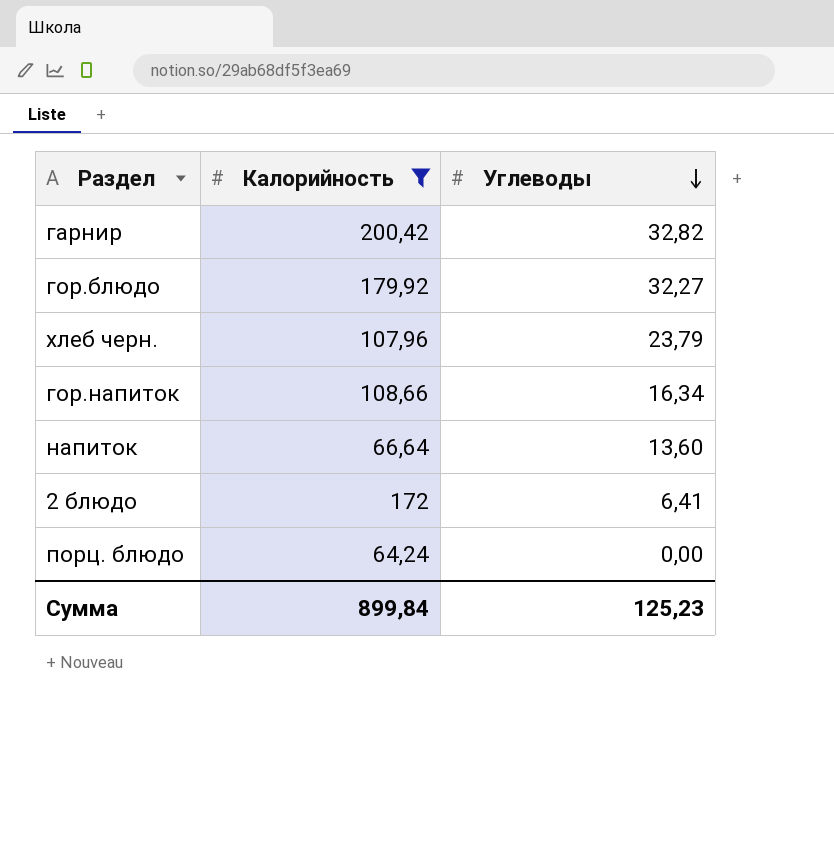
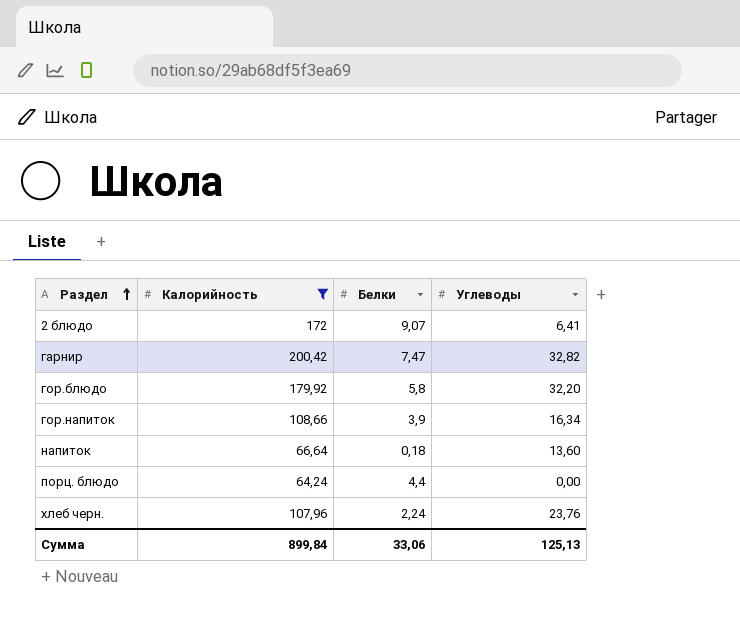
row order: Углеводы descending -> Раздел ascending
column Белки | position: none -> 3
гор.блюдо | Углеводы: 32,27 -> 32,20
хлеб черн. | Углеводы: 23,79 -> 23,76
Сумма | Углеводы: 125,23 -> 125,13

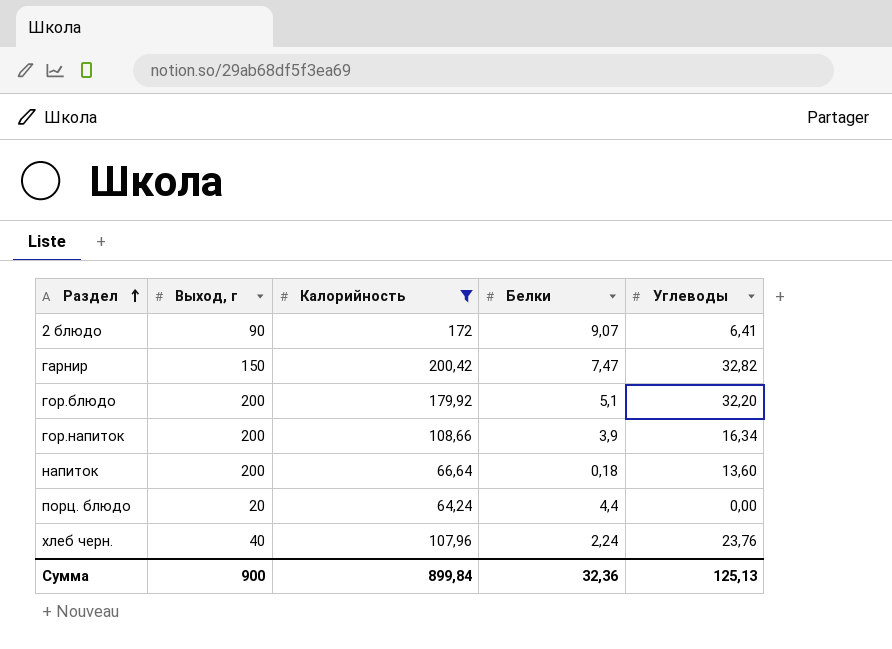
column Выход, г | position: none -> 2
гор.блюдо | Белки: 5,8 -> 5,1
Сумма | Белки: 33,06 -> 32,36

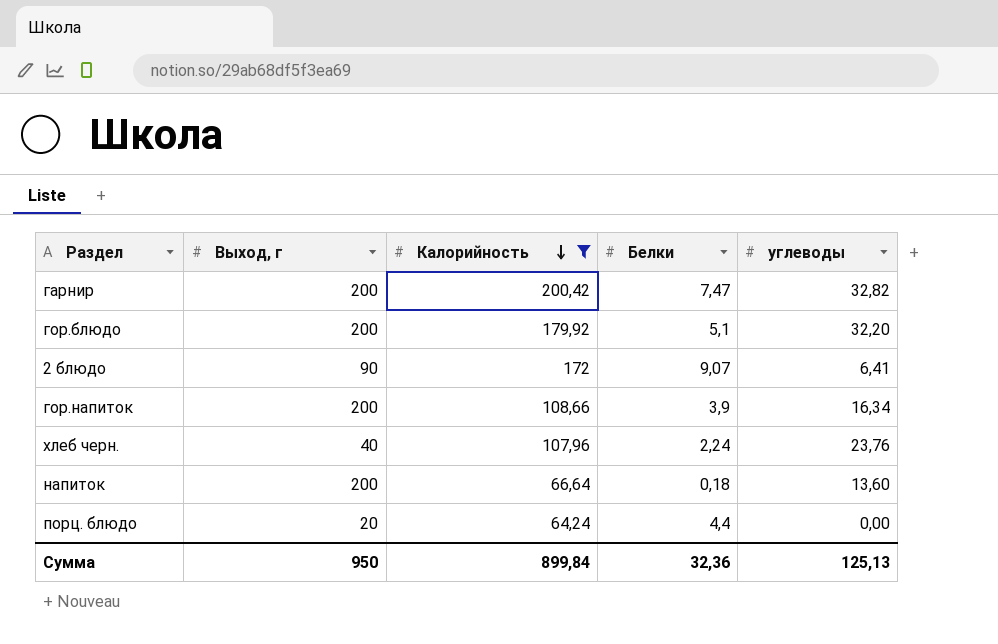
row order: Раздел ascending -> Калорийность descending
column name: Углеводы -> углеводы
гарнир | Выход, г: 150 -> 200
Сумма | Выход, г: 900 -> 950

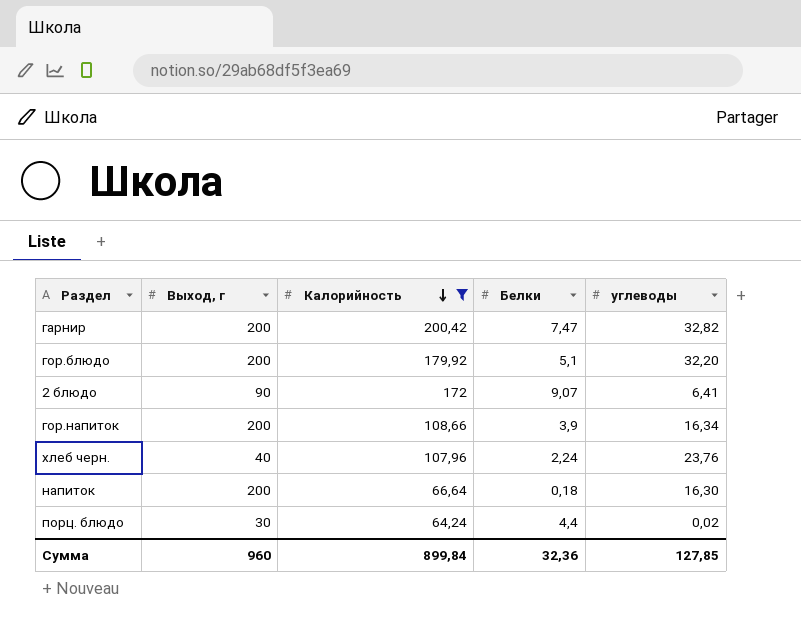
напиток | углеводы: 13,60 -> 16,30
порц. блюдо | Выход, г: 20 -> 30
порц. блюдо | углеводы: 0,00 -> 0,02
Сумма | Выход, г: 950 -> 960
Сумма | углеводы: 125,13 -> 127,85

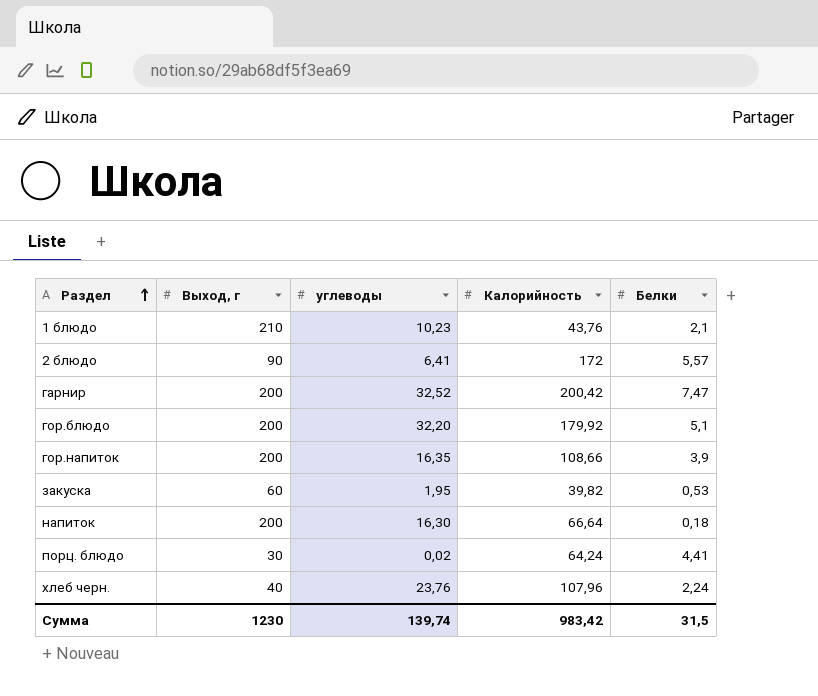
filter: Калорийность >= 64,24 -> none
row order: Калорийность descending -> Раздел ascending
column углеводы | position: 5 -> 3
2 блюдо | Белки: 9,07 -> 5,57
гарнир | углеводы: 32,82 -> 32,52
гор.напиток | углеводы: 16,34 -> 16,35
порц. блюдо | Белки: 4,4 -> 4,41
Сумма | Выход, г: 960 -> 1230
Сумма | углеводы: 127,85 -> 139,74
Сумма | Калорийность: 899,84 -> 983,42
Сумма | Белки: 32,36 -> 31,5

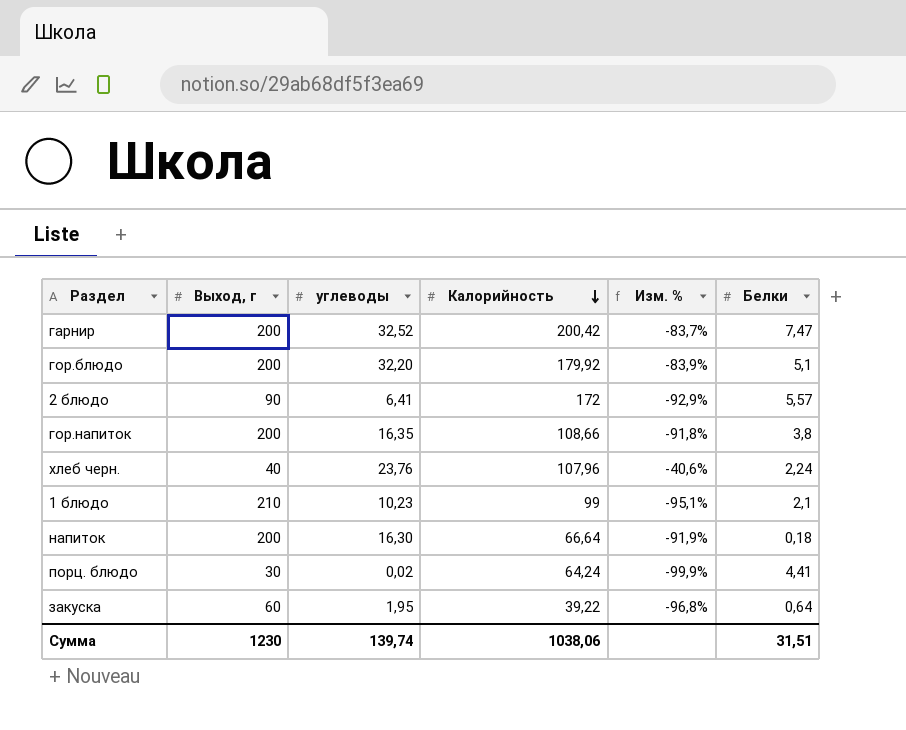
row order: Раздел ascending -> Калорийность descending
column Изм. % | formula: none -> ([углеводы] - [Выход, г]) / [Выход, г]
гор.напиток | Белки: 3,9 -> 3,8
1 блюдо | Калорийность: 43,76 -> 99
закуска | Калорийность: 39,82 -> 39,22
закуска | Белки: 0,53 -> 0,64
Сумма | Калорийность: 983,42 -> 1038,06
Сумма | Белки: 31,5 -> 31,51

